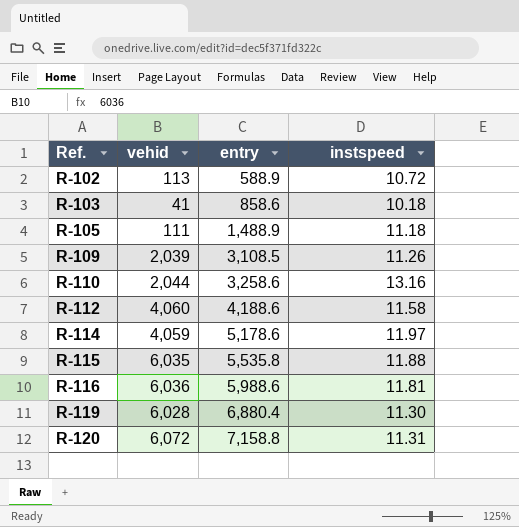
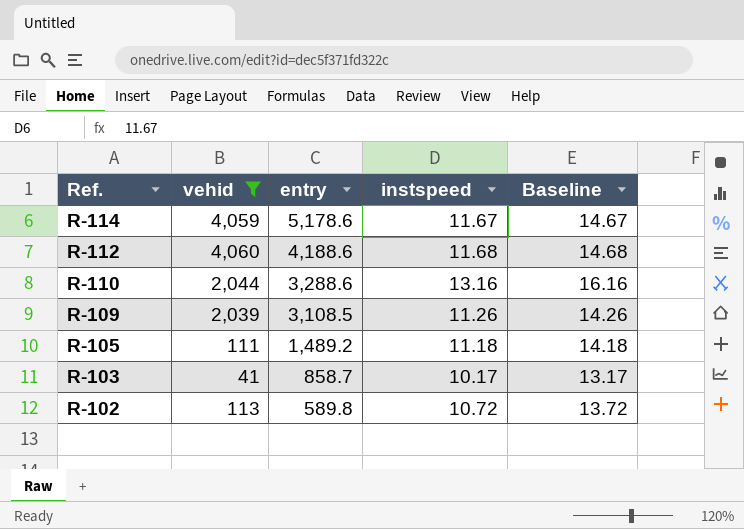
filter: none -> vehid <= 4,060
row order: Ref. ascending -> Ref. descending
column Baseline | formula: none -> [instspeed] + 3
R-114 | instspeed: 11.97 -> 11.67
R-112 | instspeed: 11.58 -> 11.68
R-110 | entry: 3,258.6 -> 3,288.6
R-105 | entry: 1,488.9 -> 1,489.2
R-103 | entry: 858.6 -> 858.7
R-103 | instspeed: 10.18 -> 10.17
R-102 | entry: 588.9 -> 589.8

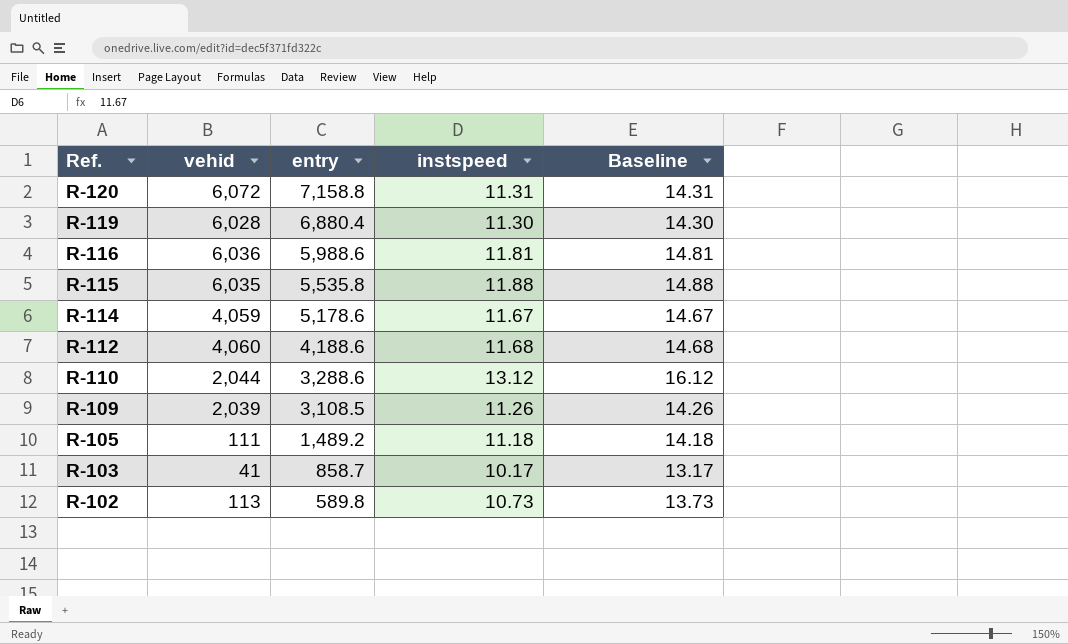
filter: vehid <= 4,060 -> none
R-110 | instspeed: 13.16 -> 13.12
R-110 | Baseline: 16.16 -> 16.12
R-102 | instspeed: 10.72 -> 10.73
R-102 | Baseline: 13.72 -> 13.73

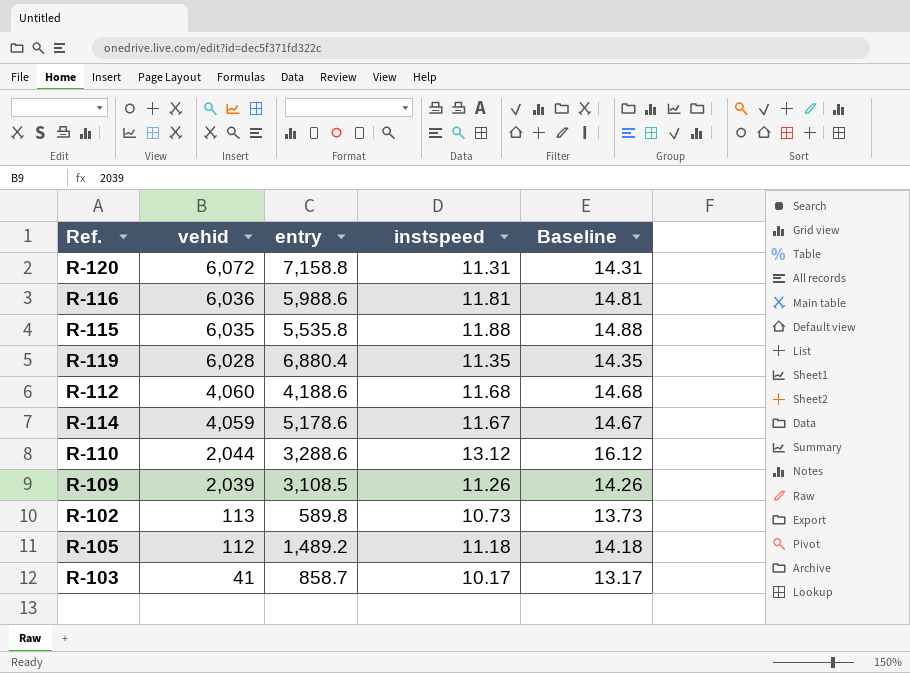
row order: Ref. descending -> vehid descending
R-119 | instspeed: 11.30 -> 11.35
R-119 | Baseline: 14.30 -> 14.35
R-105 | vehid: 111 -> 112

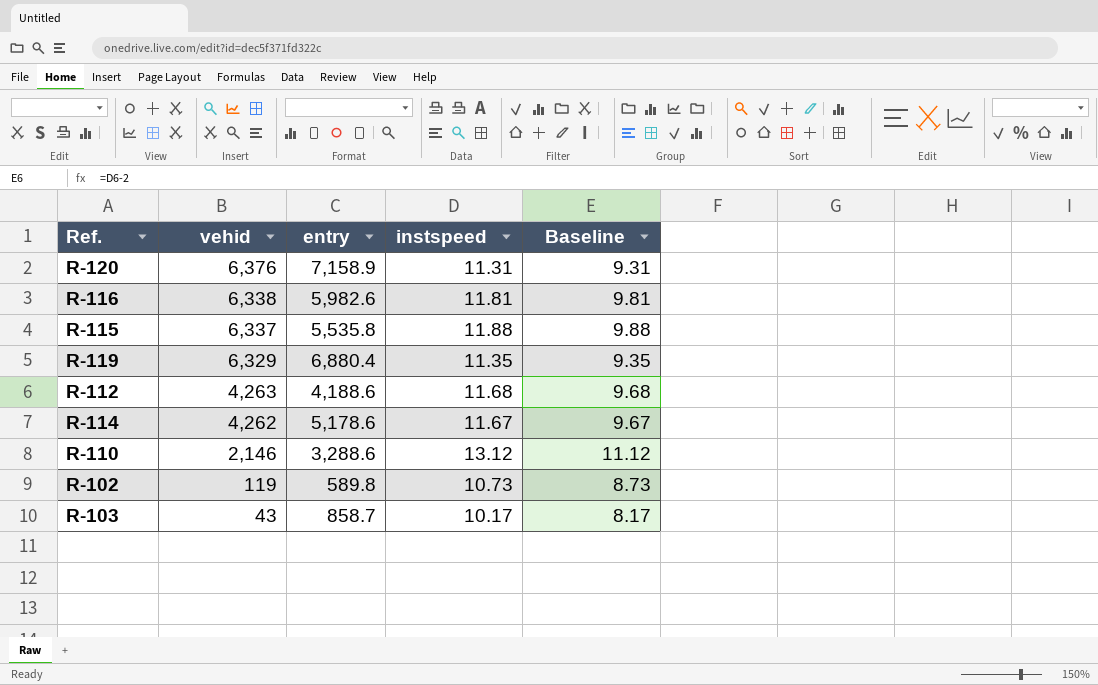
column Baseline | formula: [instspeed] + 3 -> [instspeed] - 2
row R-109: 2,039 | 3,108.5 | 11.26 | 14.26 -> none
row R-105: 112 | 1,489.2 | 11.18 | 14.18 -> none
R-120 | vehid: 6,072 -> 6,376
R-120 | entry: 7,158.8 -> 7,158.9
R-116 | vehid: 6,036 -> 6,338
R-116 | entry: 5,988.6 -> 5,982.6
R-115 | vehid: 6,035 -> 6,337
R-119 | vehid: 6,028 -> 6,329
R-112 | vehid: 4,060 -> 4,263
R-114 | vehid: 4,059 -> 4,262
R-110 | vehid: 2,044 -> 2,146
R-102 | vehid: 113 -> 119
R-103 | vehid: 41 -> 43

